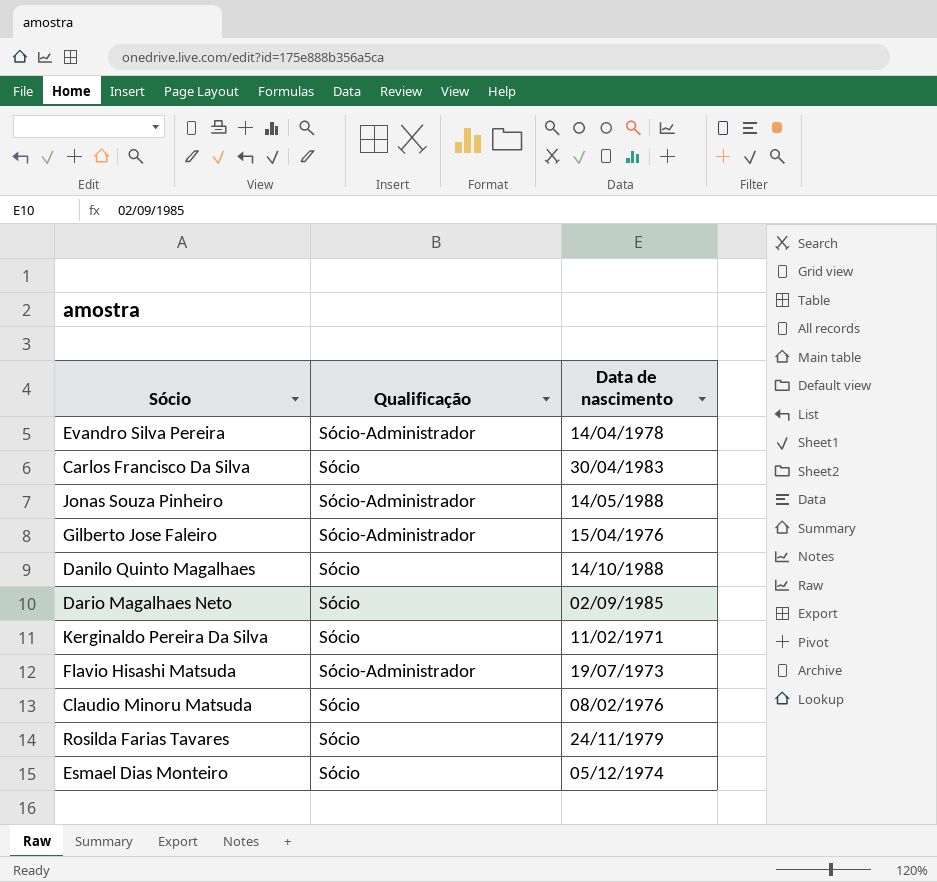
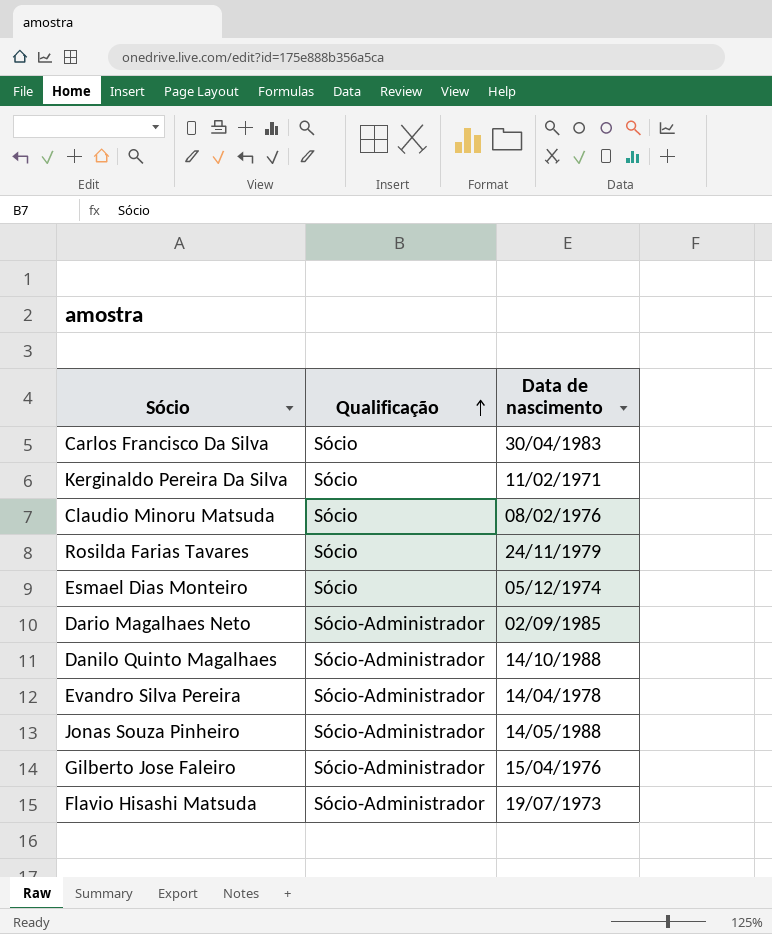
row order: none -> Qualificação ascending
Dario Magalhaes Neto | Qualificação: Sócio -> Sócio-Administrador
Danilo Quinto Magalhaes | Qualificação: Sócio -> Sócio-Administrador

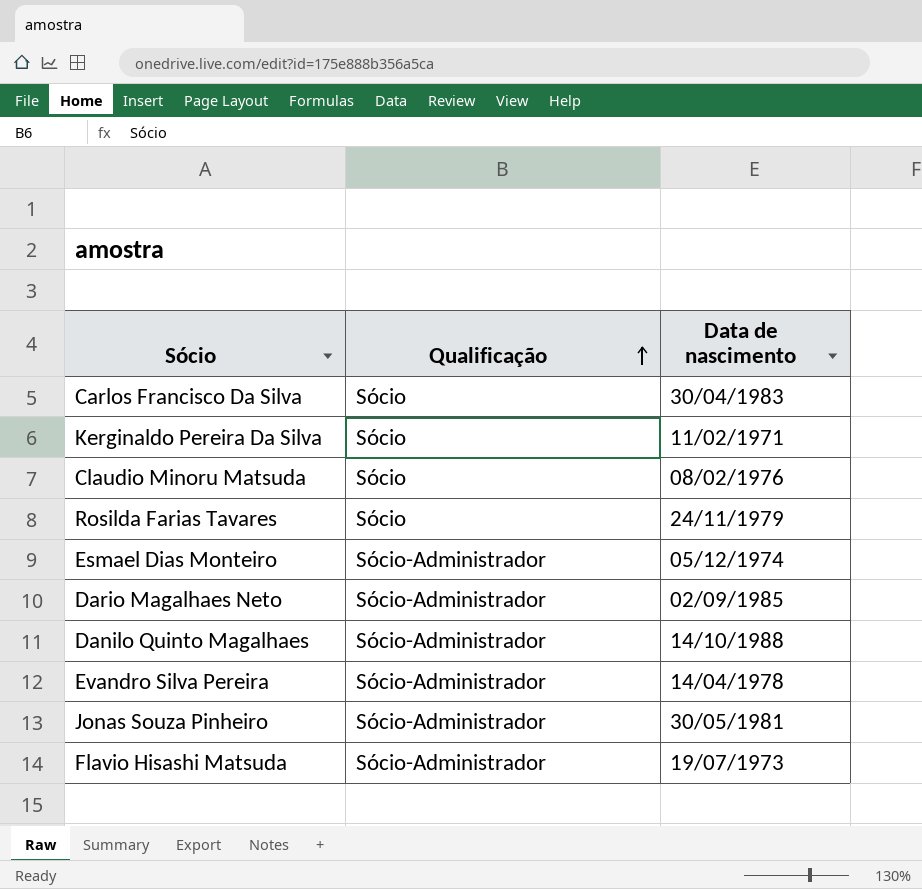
row Gilberto Jose Faleiro: Sócio-Administrador | 15/04/1976 -> none
Esmael Dias Monteiro | Qualificação: Sócio -> Sócio-Administrador
Jonas Souza Pinheiro | Data de nascimento: 14/05/1988 -> 30/05/1981

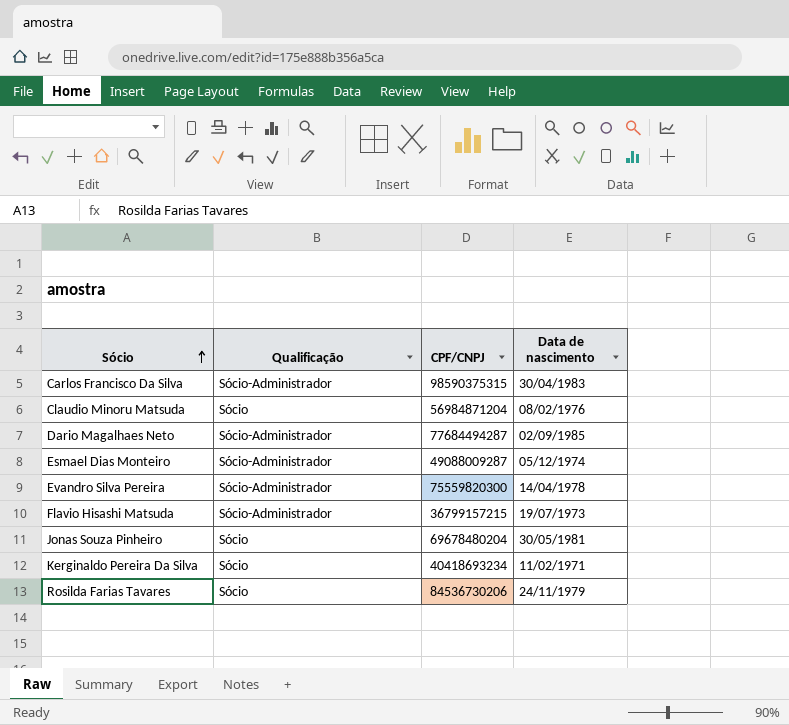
row order: Qualificação ascending -> Sócio ascending
column CPF/CNPJ | position: none -> 3
row Danilo Quinto Magalhaes: Sócio-Administrador | 14/10/1988 -> none
Carlos Francisco Da Silva | Qualificação: Sócio -> Sócio-Administrador
Jonas Souza Pinheiro | Qualificação: Sócio-Administrador -> Sócio

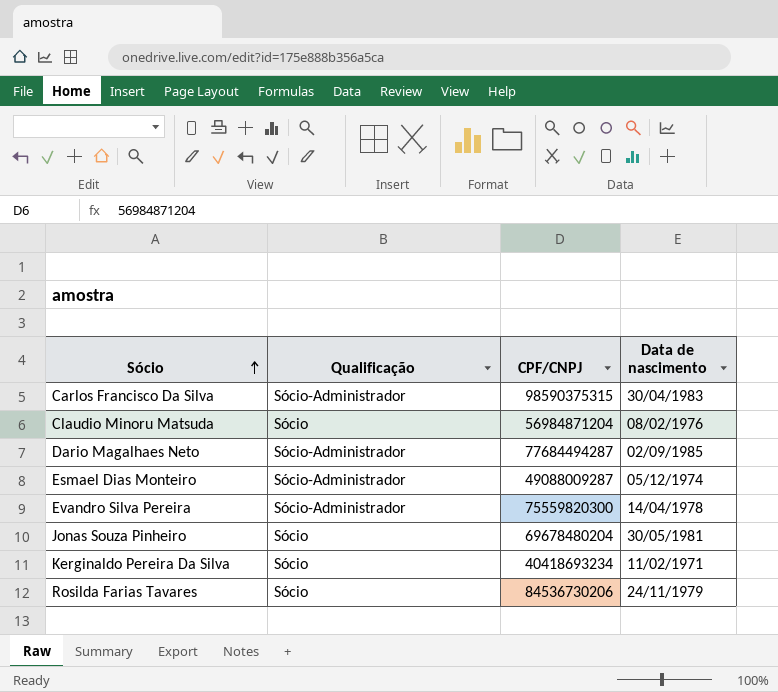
row Flavio Hisashi Matsuda: Sócio-Administrador | 36799157215 | 19/07/1973 -> none

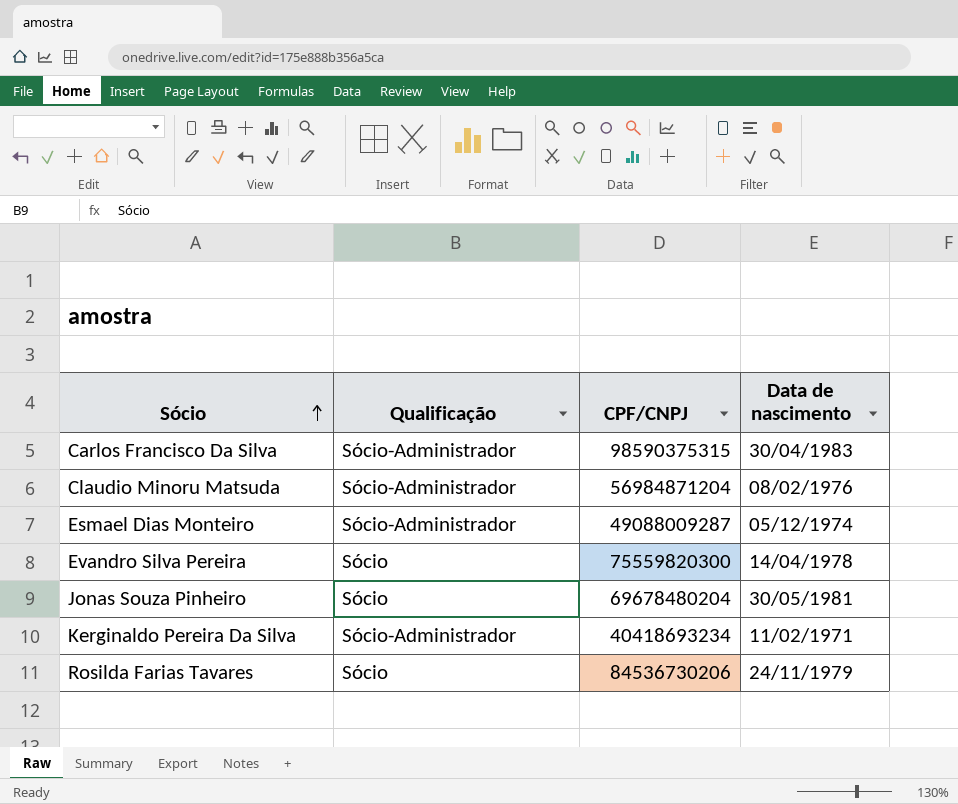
row Dario Magalhaes Neto: Sócio-Administrador | 77684494287 | 02/09/1985 -> none
Claudio Minoru Matsuda | Qualificação: Sócio -> Sócio-Administrador
Evandro Silva Pereira | Qualificação: Sócio-Administrador -> Sócio
Kerginaldo Pereira Da Silva | Qualificação: Sócio -> Sócio-Administrador

